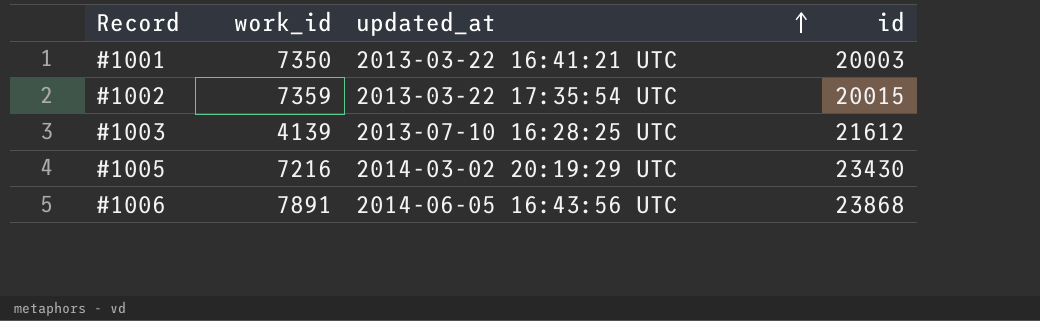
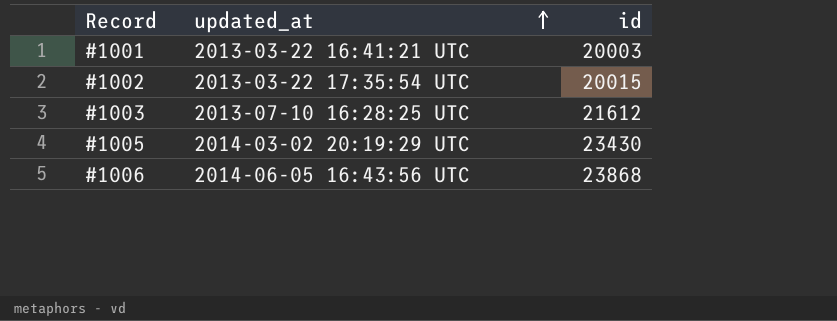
column work_id | position: 2 -> none

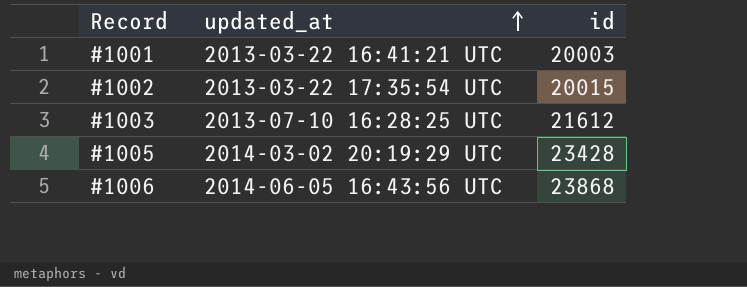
#1005 | id: 23430 -> 23428

